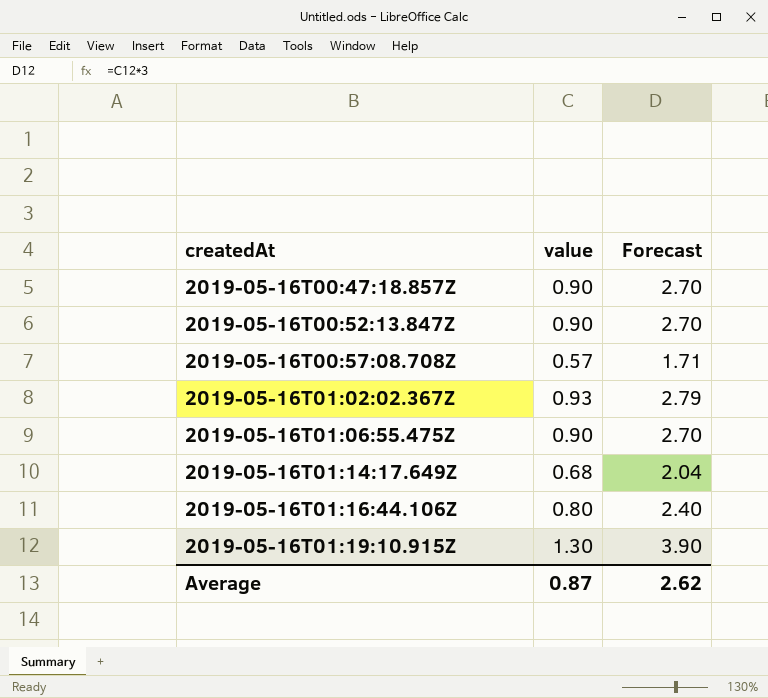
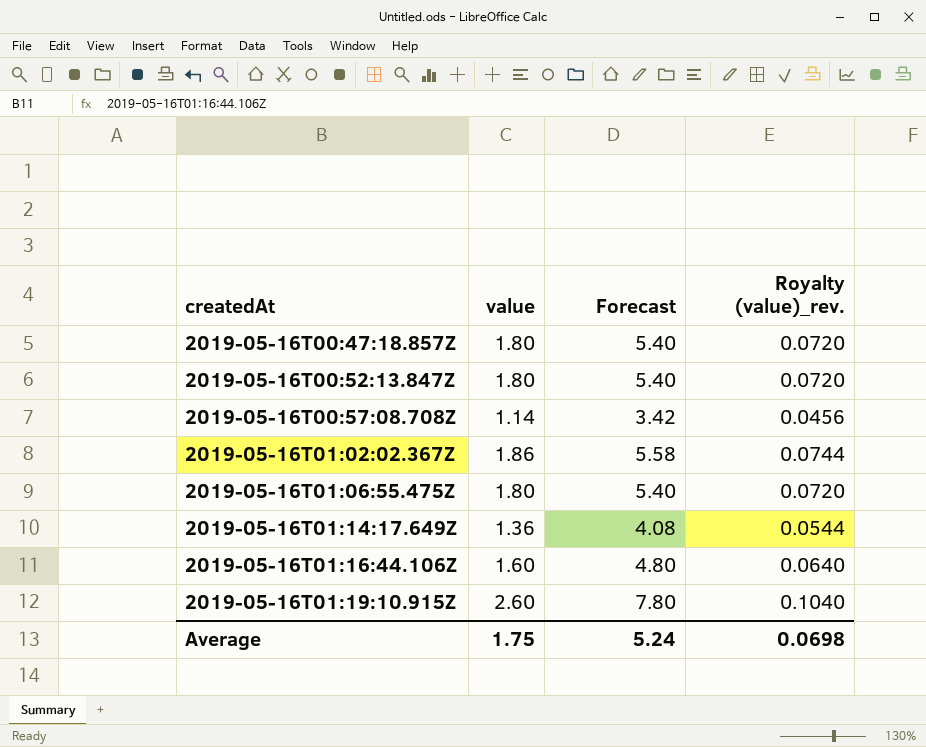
column Royalty (value)_rev. | formula: none -> [value] * 0.04
2019-05-16T00:47:18.857Z | value: 0.90 -> 1.80
2019-05-16T00:47:18.857Z | Forecast: 2.70 -> 5.40
2019-05-16T00:52:13.847Z | value: 0.90 -> 1.80
2019-05-16T00:52:13.847Z | Forecast: 2.70 -> 5.40
2019-05-16T00:57:08.708Z | value: 0.57 -> 1.14
2019-05-16T00:57:08.708Z | Forecast: 1.71 -> 3.42
2019-05-16T01:02:02.367Z | value: 0.93 -> 1.86
2019-05-16T01:02:02.367Z | Forecast: 2.79 -> 5.58
2019-05-16T01:06:55.475Z | value: 0.90 -> 1.80
2019-05-16T01:06:55.475Z | Forecast: 2.70 -> 5.40
2019-05-16T01:14:17.649Z | value: 0.68 -> 1.36
2019-05-16T01:14:17.649Z | Forecast: 2.04 -> 4.08
2019-05-16T01:16:44.106Z | value: 0.80 -> 1.60
2019-05-16T01:16:44.106Z | Forecast: 2.40 -> 4.80
2019-05-16T01:19:10.915Z | value: 1.30 -> 2.60
2019-05-16T01:19:10.915Z | Forecast: 3.90 -> 7.80
Average | value: 0.87 -> 1.75
Average | Forecast: 2.62 -> 5.24

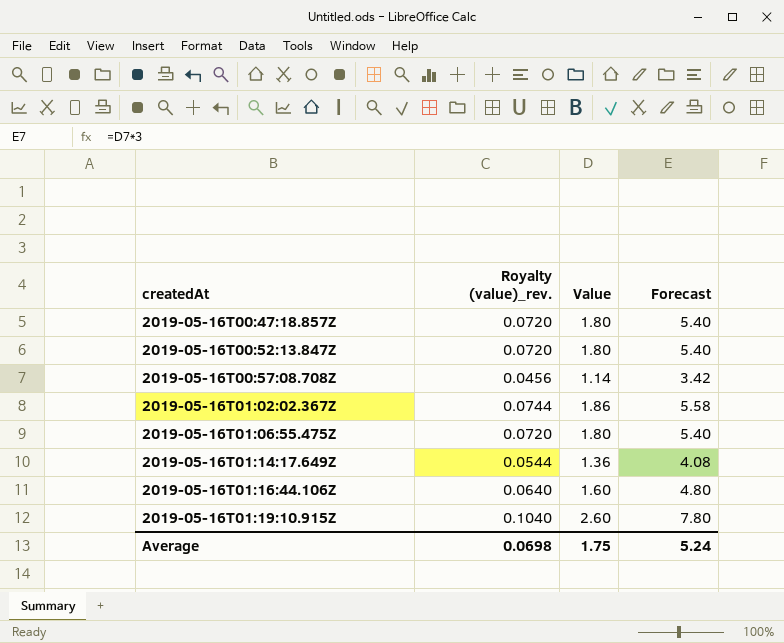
column Royalty (value)_rev. | position: 4 -> 2
column name: value -> Value

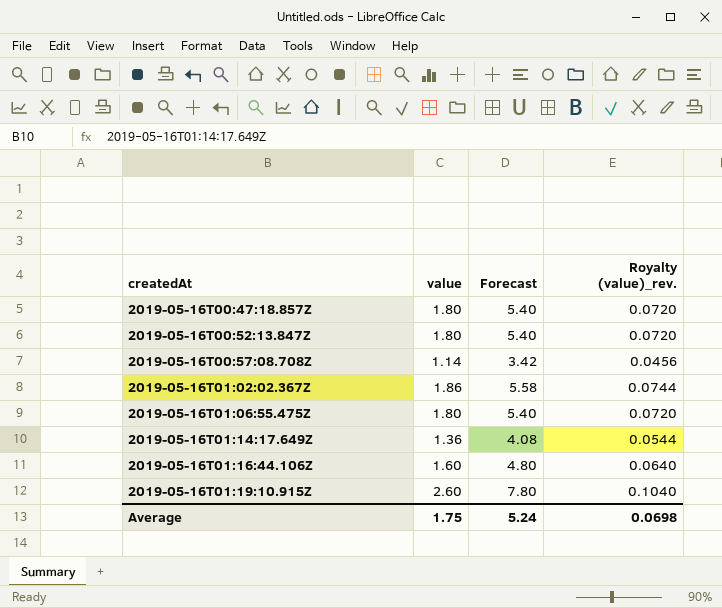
column name: Value -> value
column Royalty (value)_rev. | position: 2 -> 4

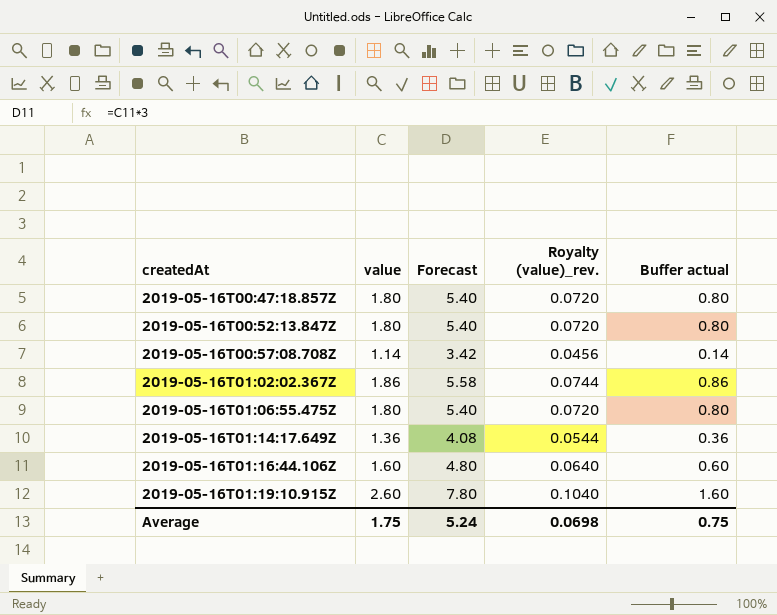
column Buffer actual | formula: none -> [value] - 1

